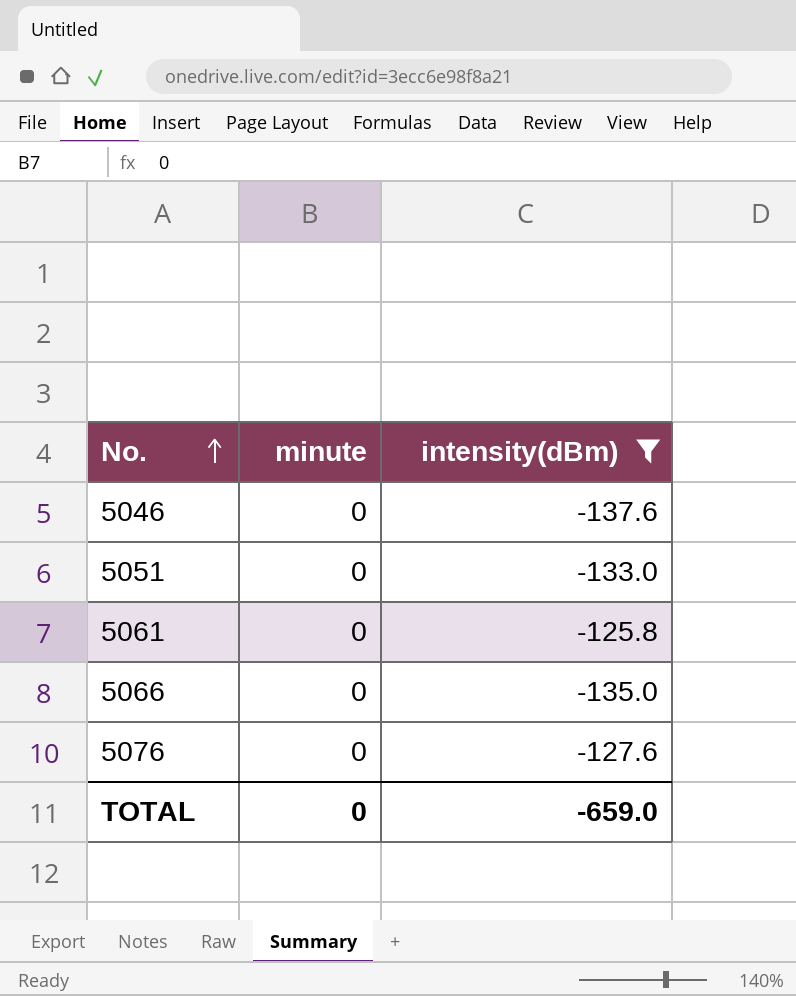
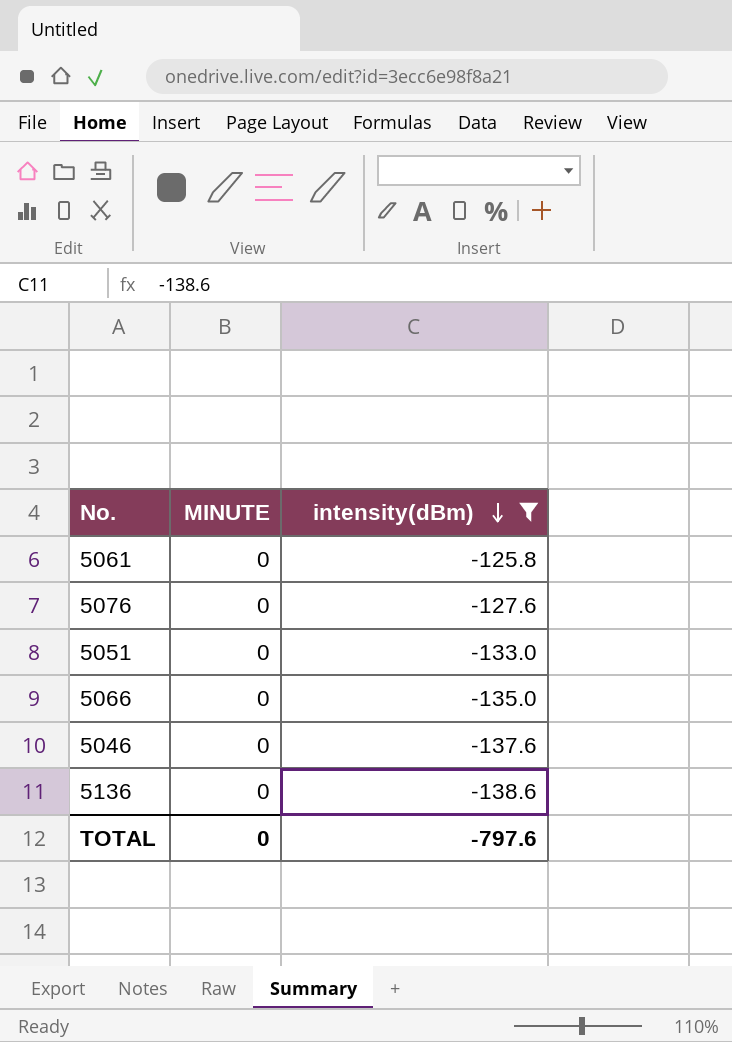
row order: No. ascending -> intensity(dBm) descending
column name: minute -> MINUTE
row 5136: none -> 0 | -138.6
TOTAL | intensity(dBm): -659.0 -> -797.6

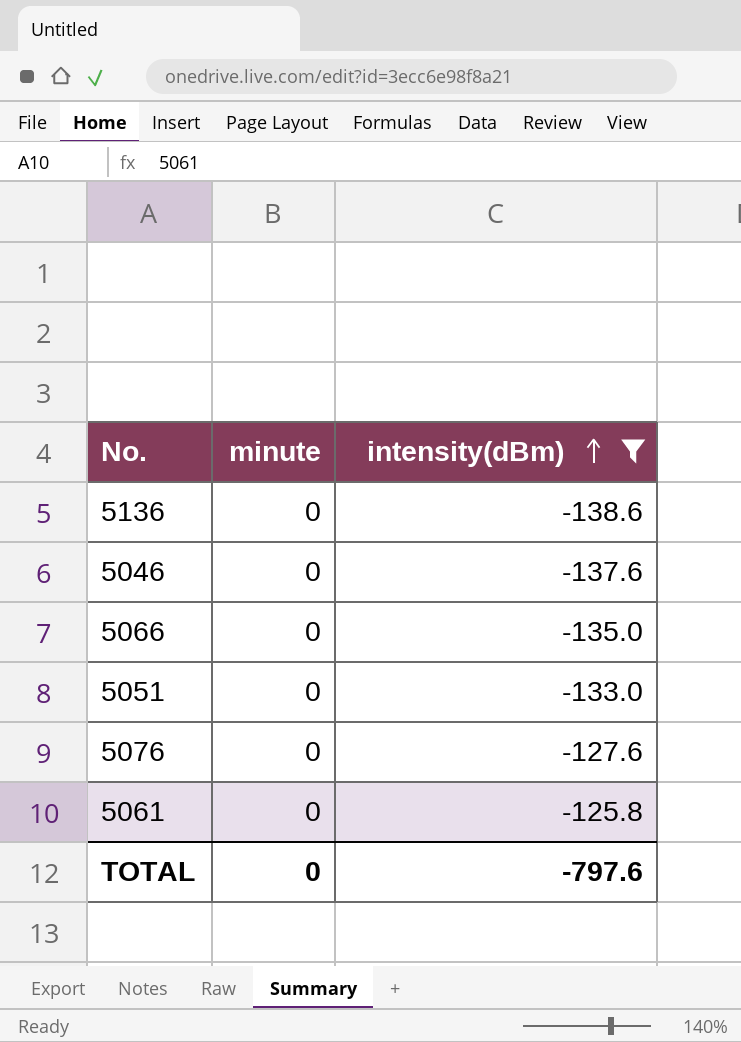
row order: intensity(dBm) descending -> intensity(dBm) ascending
column name: MINUTE -> minute

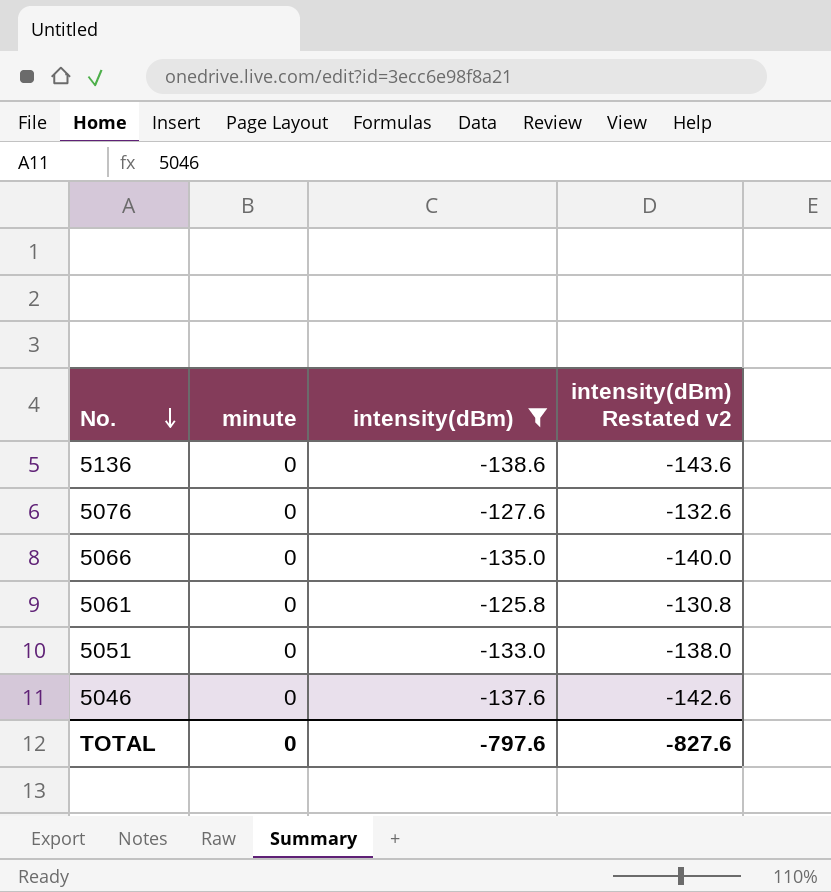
row order: intensity(dBm) ascending -> No. descending
column intensity(dBm) Restated v2 | formula: none -> [intensity(dBm)] - 5

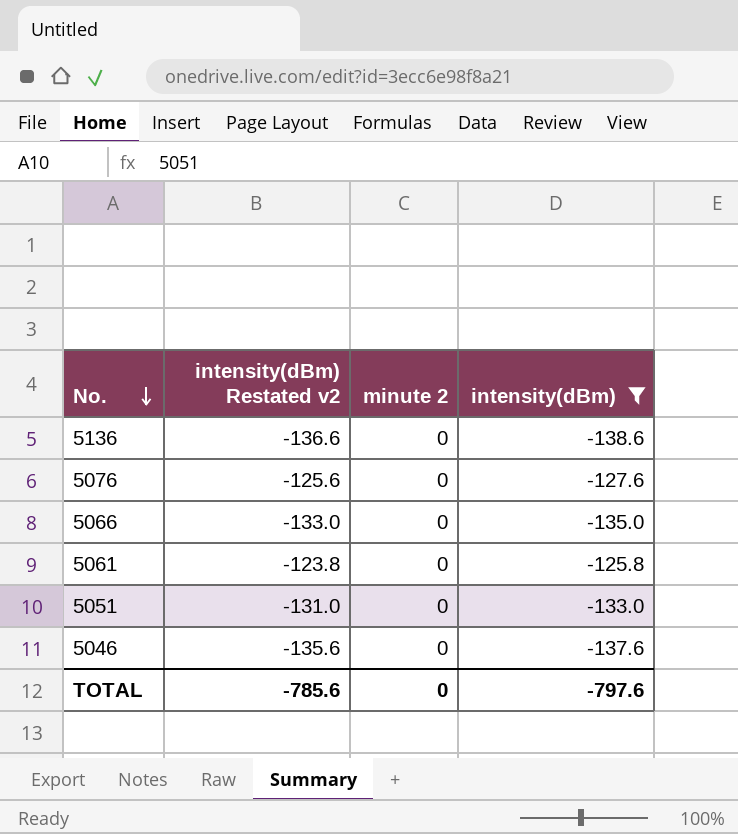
column intensity(dBm) Restated v2 | formula: [intensity(dBm)] - 5 -> [intensity(dBm)] + 2
column intensity(dBm) Restated v2 | position: 4 -> 2
column name: minute -> minute 2
TOTAL | intensity(dBm) Restated v2: -827.6 -> -785.6

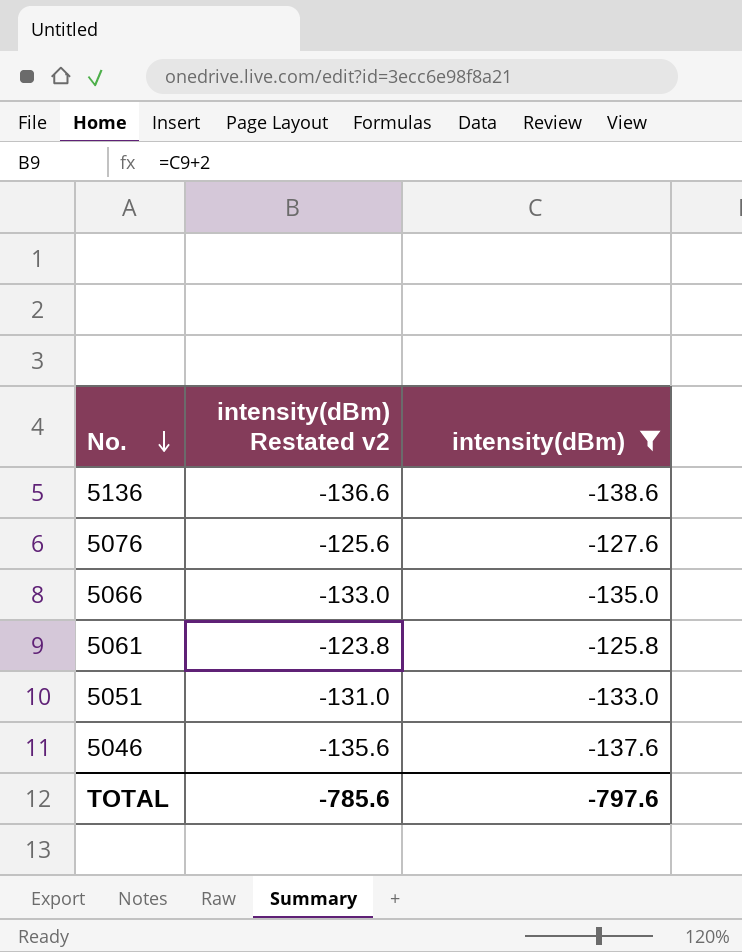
column minute 2 | position: 3 -> none

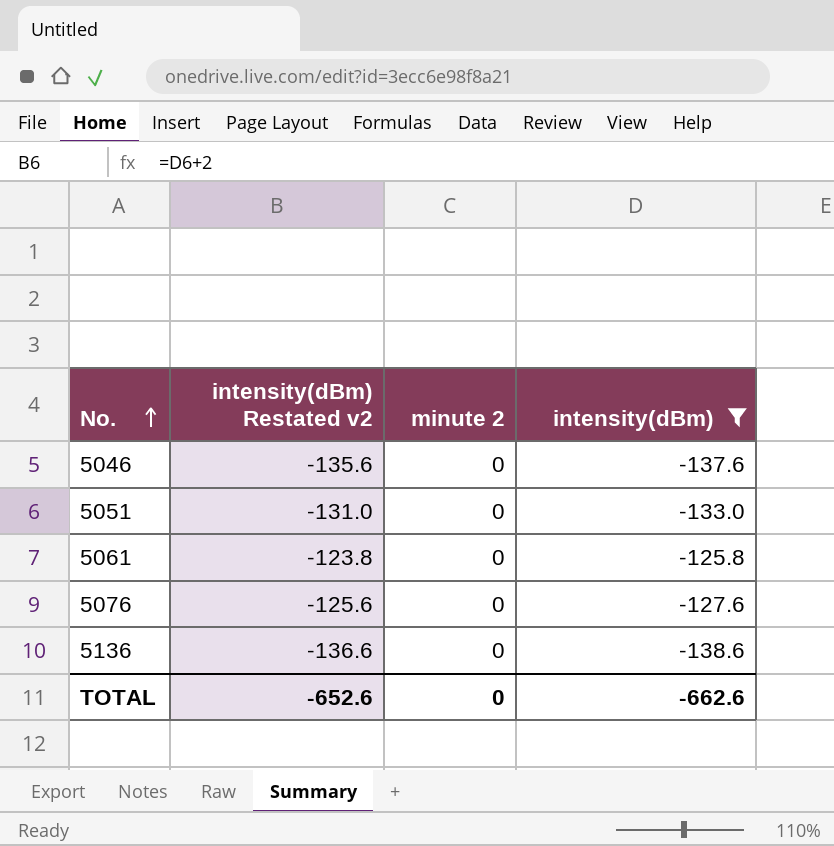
row order: No. descending -> No. ascending
column minute 2 | position: none -> 3
row 5066: -133.0 | -135.0 -> none
TOTAL | intensity(dBm) Restated v2: -785.6 -> -652.6
TOTAL | intensity(dBm): -797.6 -> -662.6

